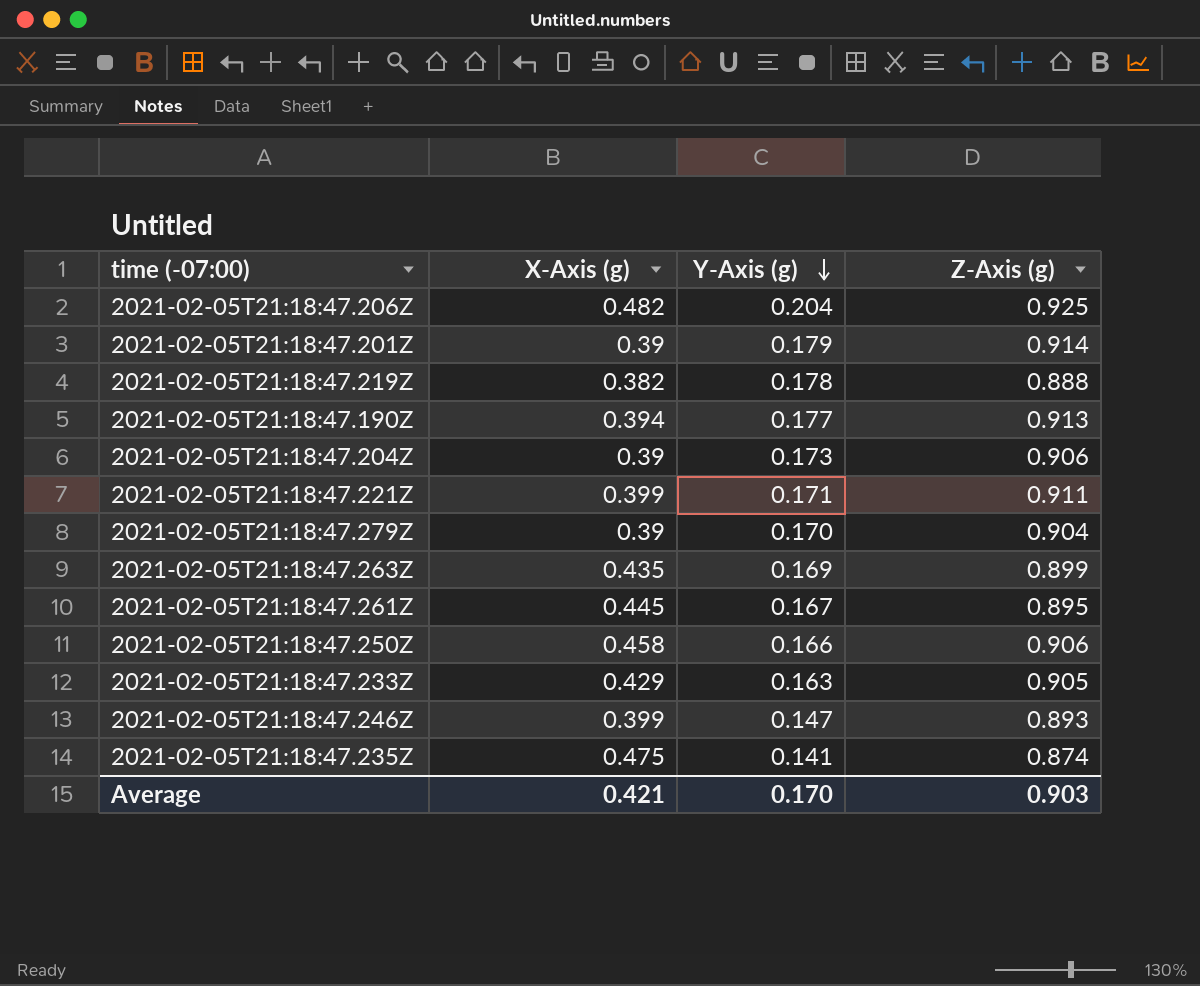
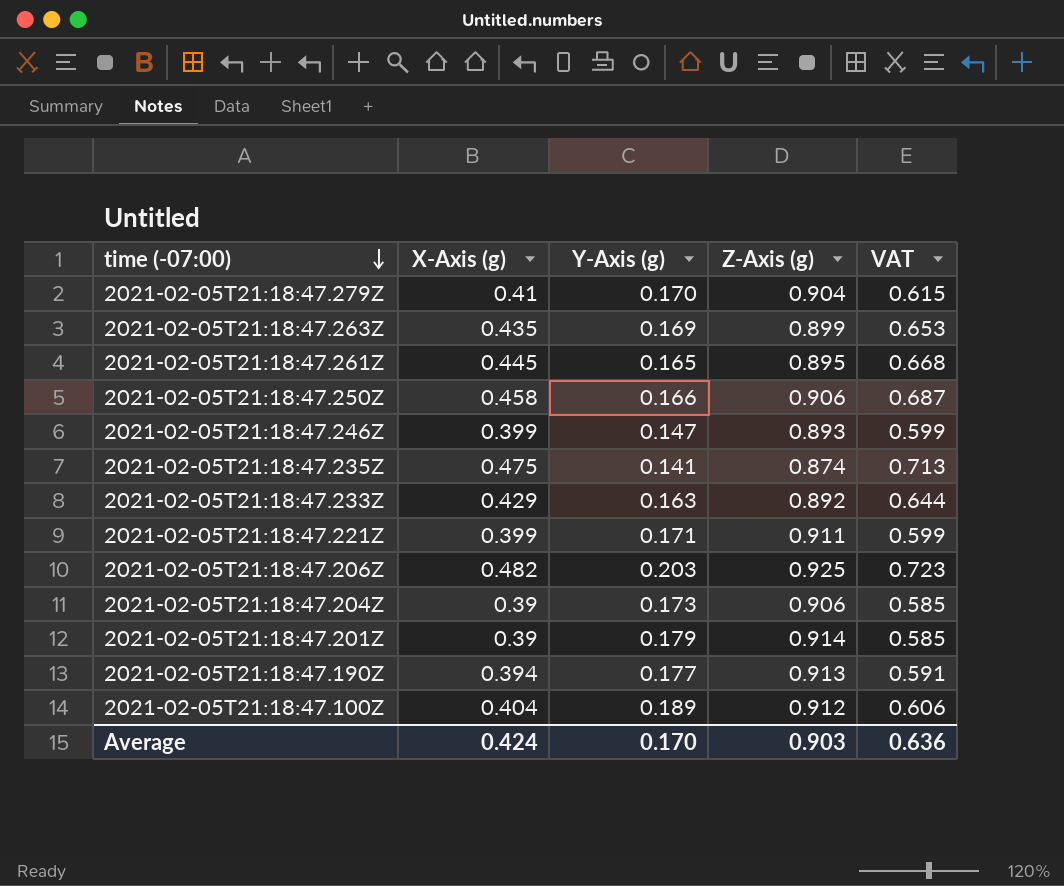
row order: Y-Axis (g) descending -> time (-07:00) descending
column VAT | formula: none -> [X-Axis (g)] * 1.5
row 2021-02-05T21:18:47.219Z: 0.382 | 0.178 | 0.888 -> none
2021-02-05T21:18:47.279Z | X-Axis (g): 0.39 -> 0.41
2021-02-05T21:18:47.261Z | Y-Axis (g): 0.167 -> 0.165
2021-02-05T21:18:47.233Z | Z-Axis (g): 0.905 -> 0.892
2021-02-05T21:18:47.206Z | Y-Axis (g): 0.204 -> 0.203
row 2021-02-05T21:18:47.100Z: none -> 0.404 | 0.189 | 0.912 | 0.606
Average | X-Axis (g): 0.421 -> 0.424

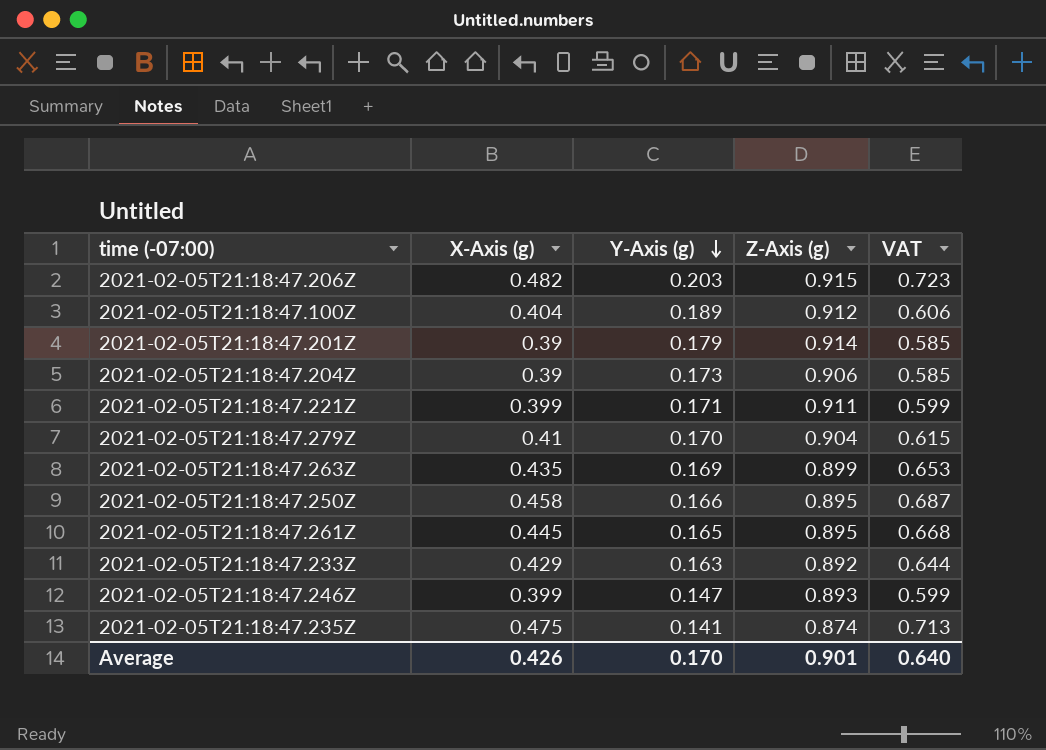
row order: time (-07:00) descending -> Y-Axis (g) descending
row 2021-02-05T21:18:47.190Z: 0.394 | 0.177 | 0.913 | 0.591 -> none
2021-02-05T21:18:47.206Z | Z-Axis (g): 0.925 -> 0.915
2021-02-05T21:18:47.250Z | Z-Axis (g): 0.906 -> 0.895
Average | X-Axis (g): 0.424 -> 0.426
Average | Z-Axis (g): 0.903 -> 0.901
Average | VAT: 0.636 -> 0.640

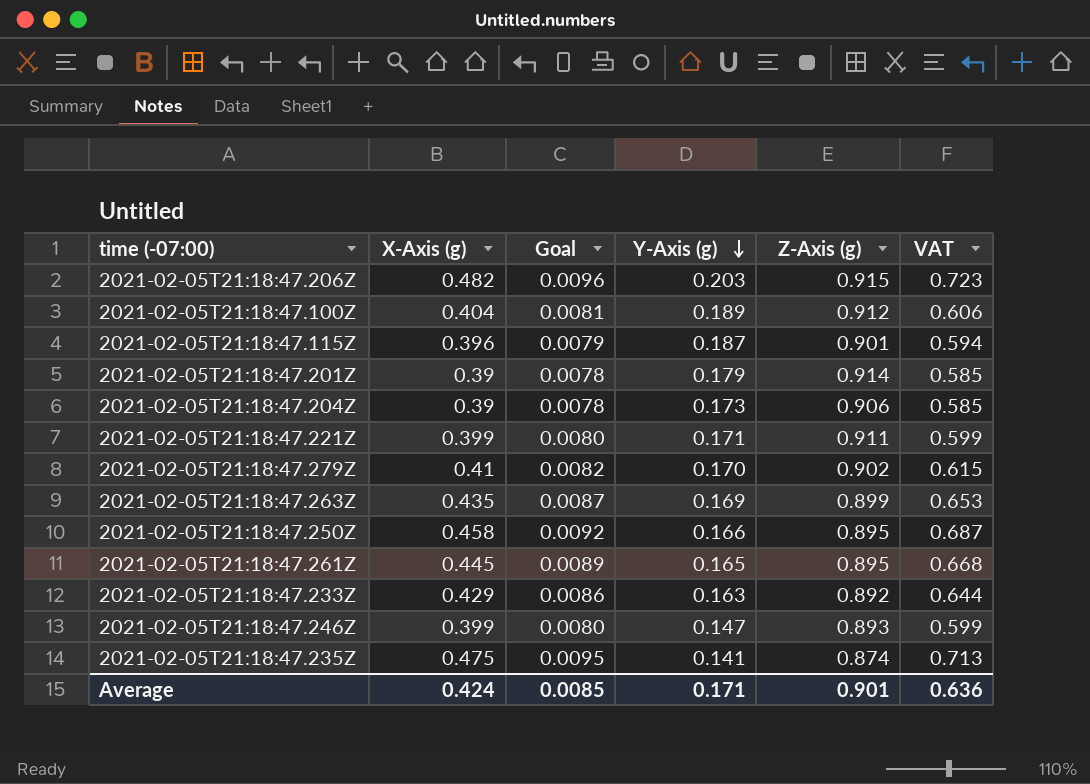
column Goal | formula: none -> [X-Axis (g)] * 0.02
row 2021-02-05T21:18:47.115Z: none -> 0.396 | 0.0079 | 0.187 | 0.901 | 0.594
2021-02-05T21:18:47.279Z | Z-Axis (g): 0.904 -> 0.902
Average | X-Axis (g): 0.426 -> 0.424
Average | Y-Axis (g): 0.170 -> 0.171
Average | VAT: 0.640 -> 0.636

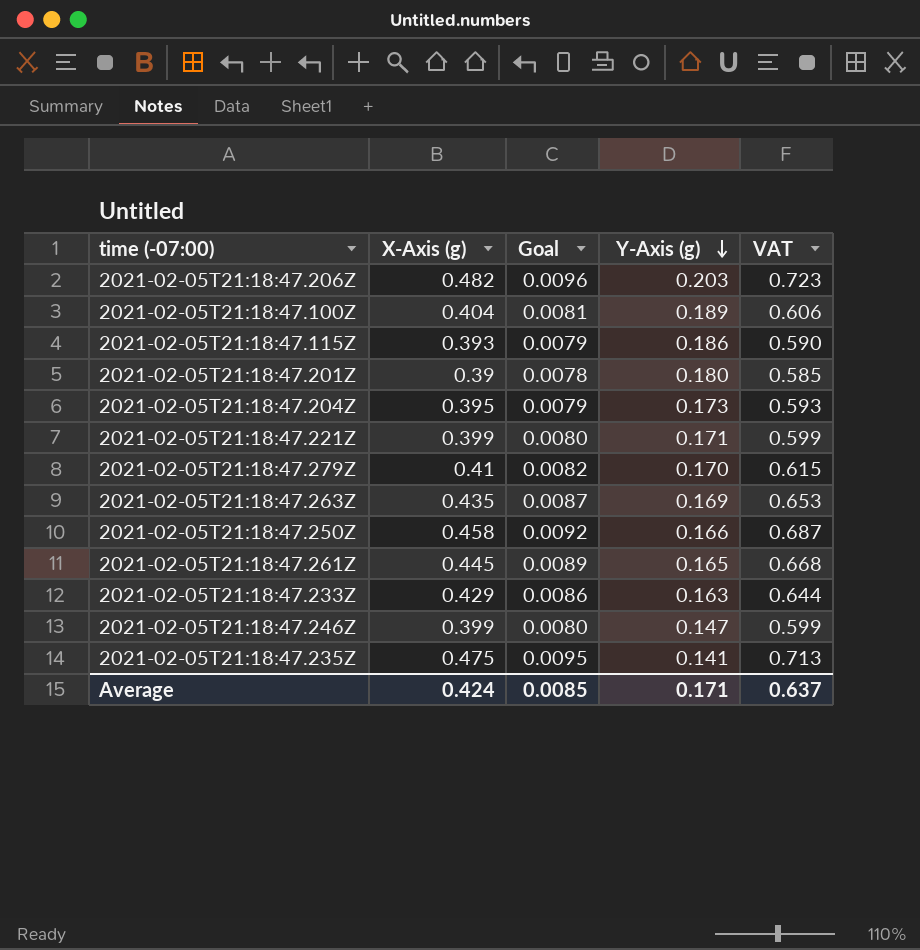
column Z-Axis (g) | position: 5 -> none
2021-02-05T21:18:47.115Z | X-Axis (g): 0.396 -> 0.393
2021-02-05T21:18:47.115Z | Y-Axis (g): 0.187 -> 0.186
2021-02-05T21:18:47.115Z | VAT: 0.594 -> 0.590
2021-02-05T21:18:47.201Z | Y-Axis (g): 0.179 -> 0.180
2021-02-05T21:18:47.204Z | X-Axis (g): 0.39 -> 0.395
2021-02-05T21:18:47.204Z | Goal: 0.0078 -> 0.0079
2021-02-05T21:18:47.204Z | VAT: 0.585 -> 0.593
Average | VAT: 0.636 -> 0.637

